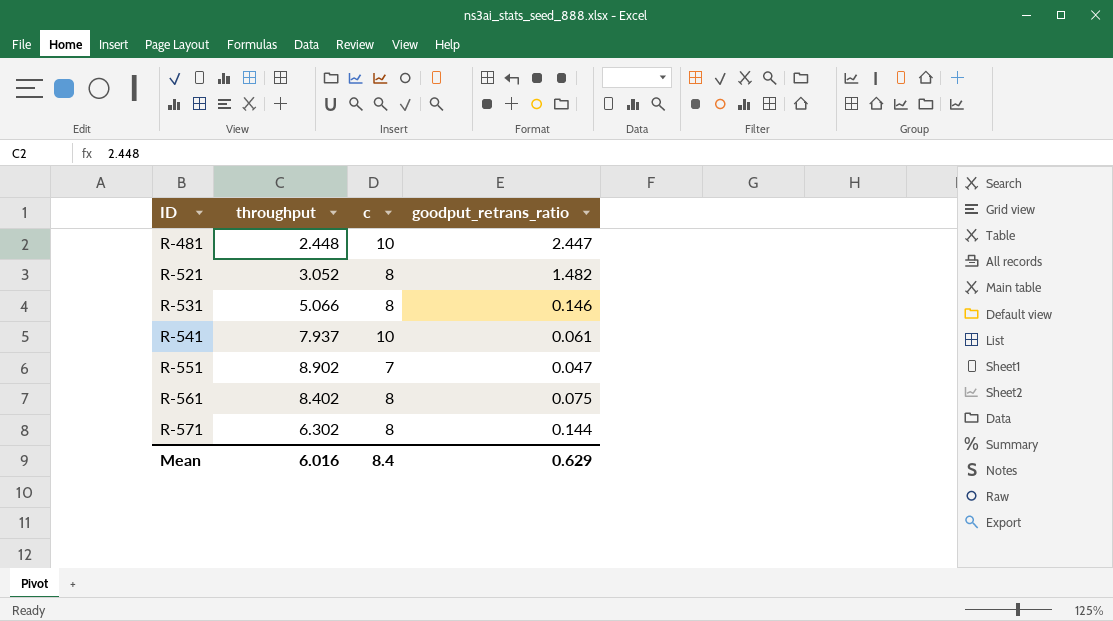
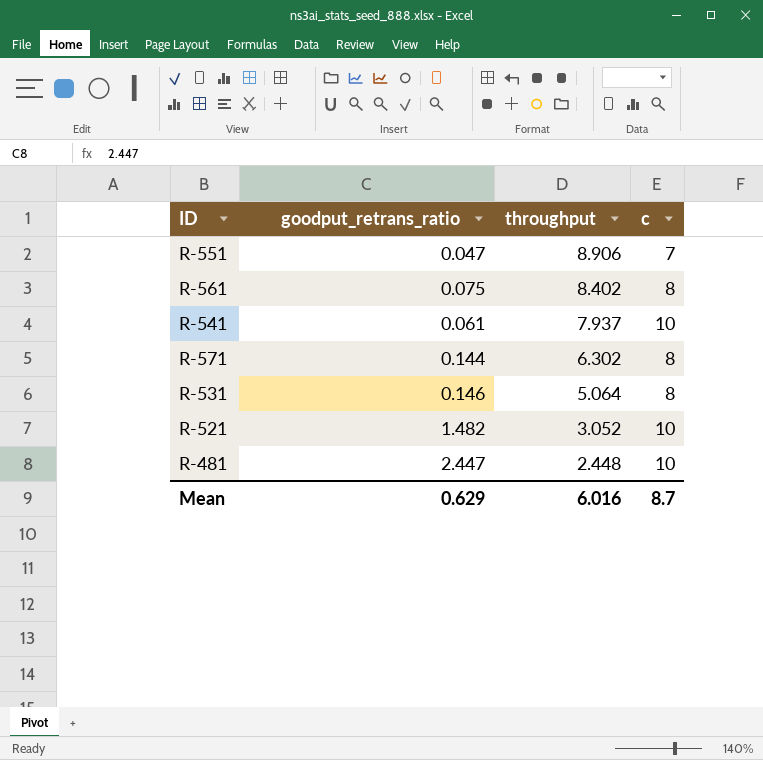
row order: ID ascending -> throughput descending
column goodput_retrans_ratio | position: 4 -> 2
R-551 | throughput: 8.902 -> 8.906
R-531 | throughput: 5.066 -> 5.064
R-521 | c: 8 -> 10
Mean | c: 8.4 -> 8.7

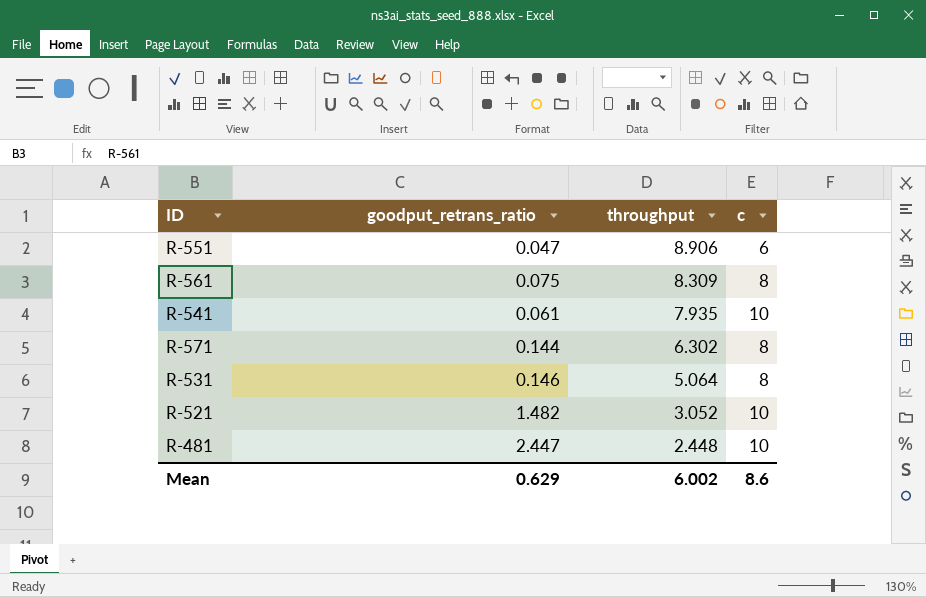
R-551 | c: 7 -> 6
R-561 | throughput: 8.402 -> 8.309
R-541 | throughput: 7.937 -> 7.935
Mean | throughput: 6.016 -> 6.002
Mean | c: 8.7 -> 8.6

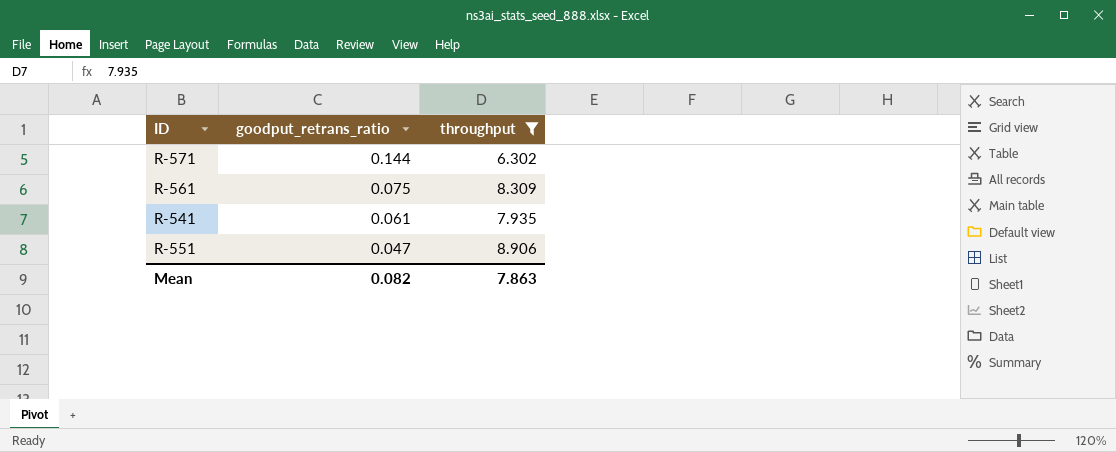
filter: none -> throughput >= 6.302
row order: throughput descending -> goodput_retrans_ratio descending
column c | position: 4 -> none
Mean | goodput_retrans_ratio: 0.629 -> 0.082
Mean | throughput: 6.002 -> 7.863

